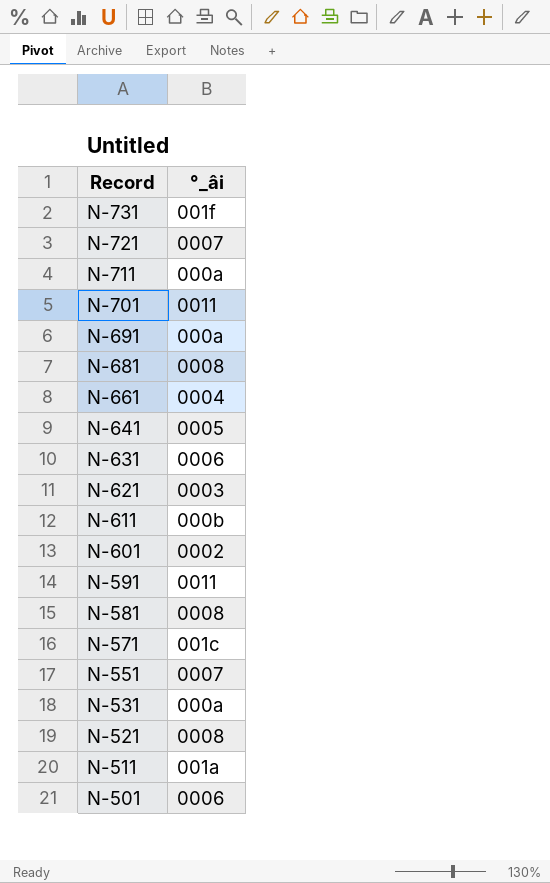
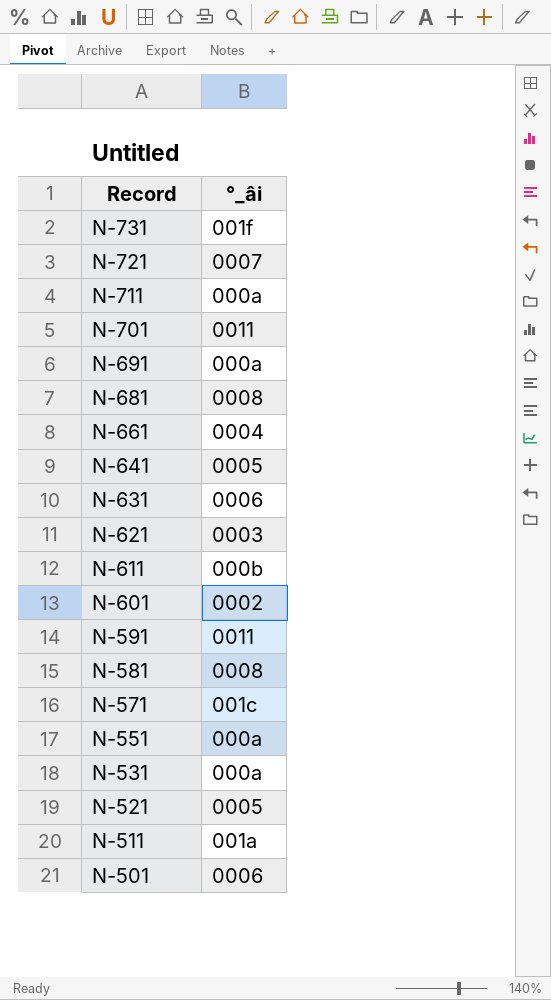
N-551 | °_âi: 0007 -> 000a
N-521 | °_âi: 0008 -> 0005

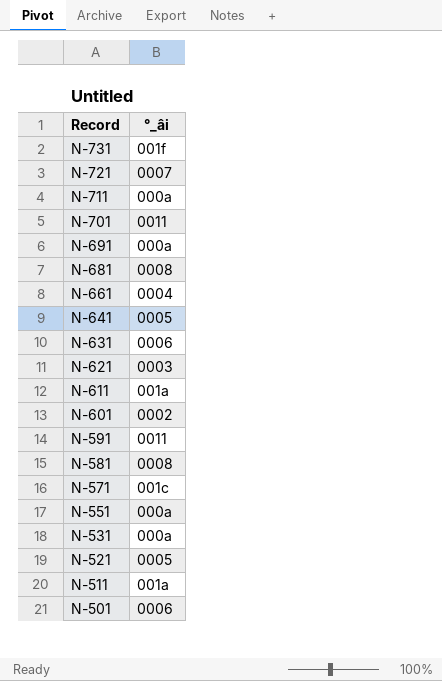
N-611 | °_âi: 000b -> 001a

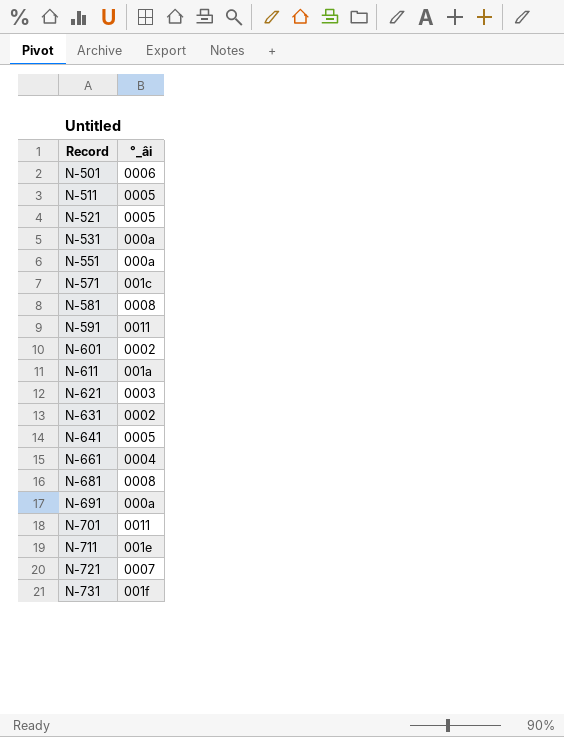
row order: Record descending -> Record ascending
N-511 | °_âi: 001a -> 0005
N-631 | °_âi: 0006 -> 0002
N-711 | °_âi: 000a -> 001e

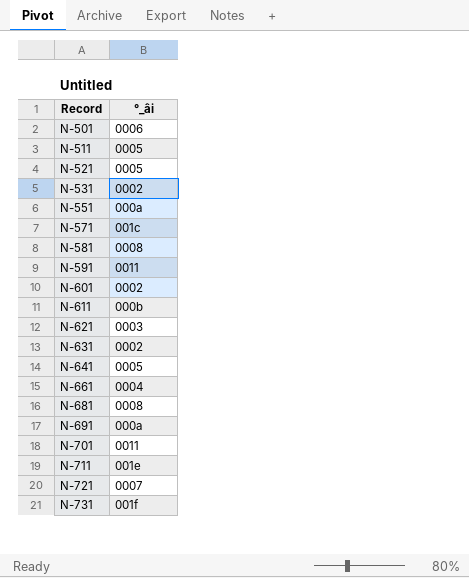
N-531 | °_âi: 000a -> 0002
N-611 | °_âi: 001a -> 000b

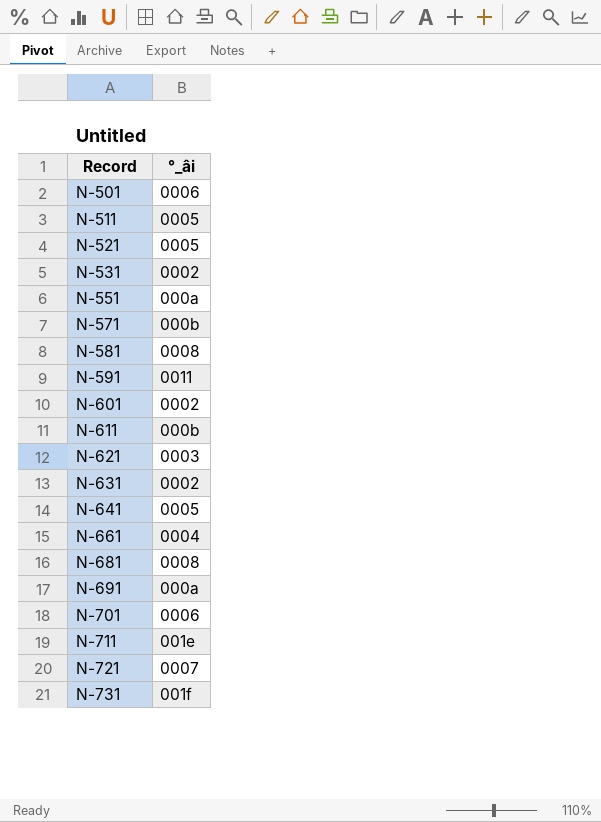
N-571 | °_âi: 001c -> 000b
N-701 | °_âi: 0011 -> 0006

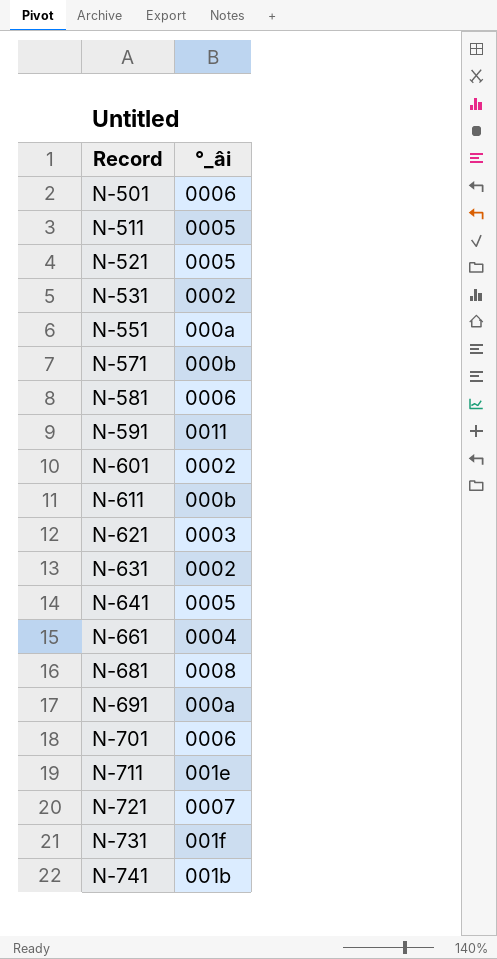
N-581 | °_âi: 0008 -> 0006
row N-741: none -> 001b

